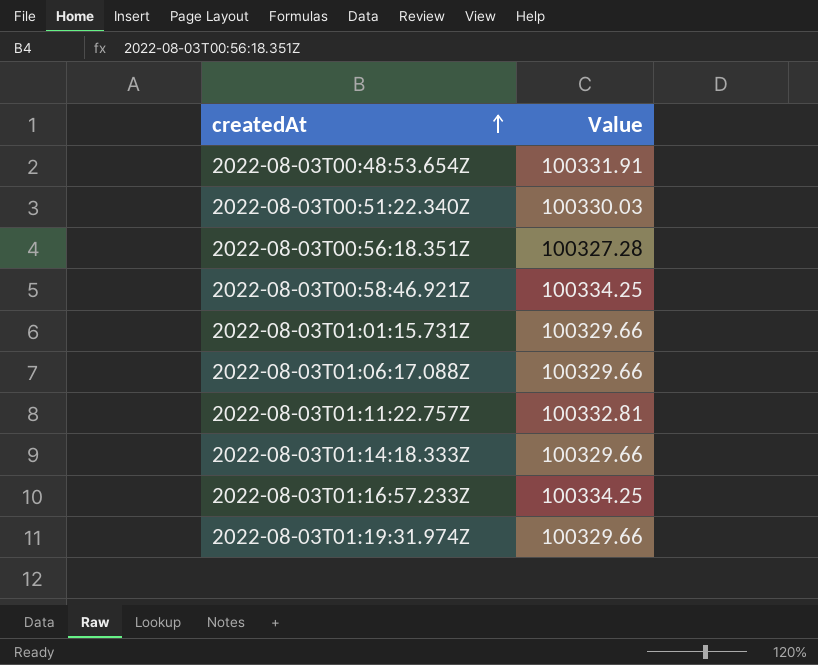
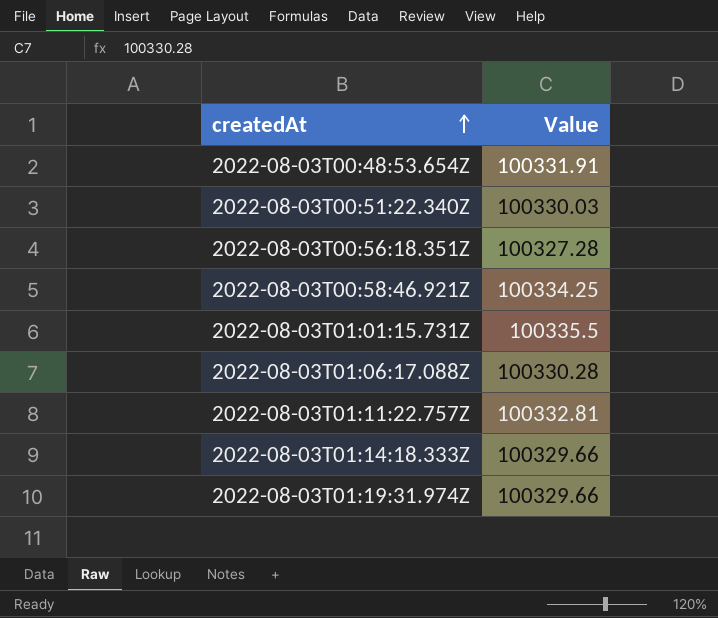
row 2022-08-03T01:16:57.233Z: 100334.25 -> none
2022-08-03T01:01:15.731Z | Value: 100329.66 -> 100335.5
2022-08-03T01:06:17.088Z | Value: 100329.66 -> 100330.28

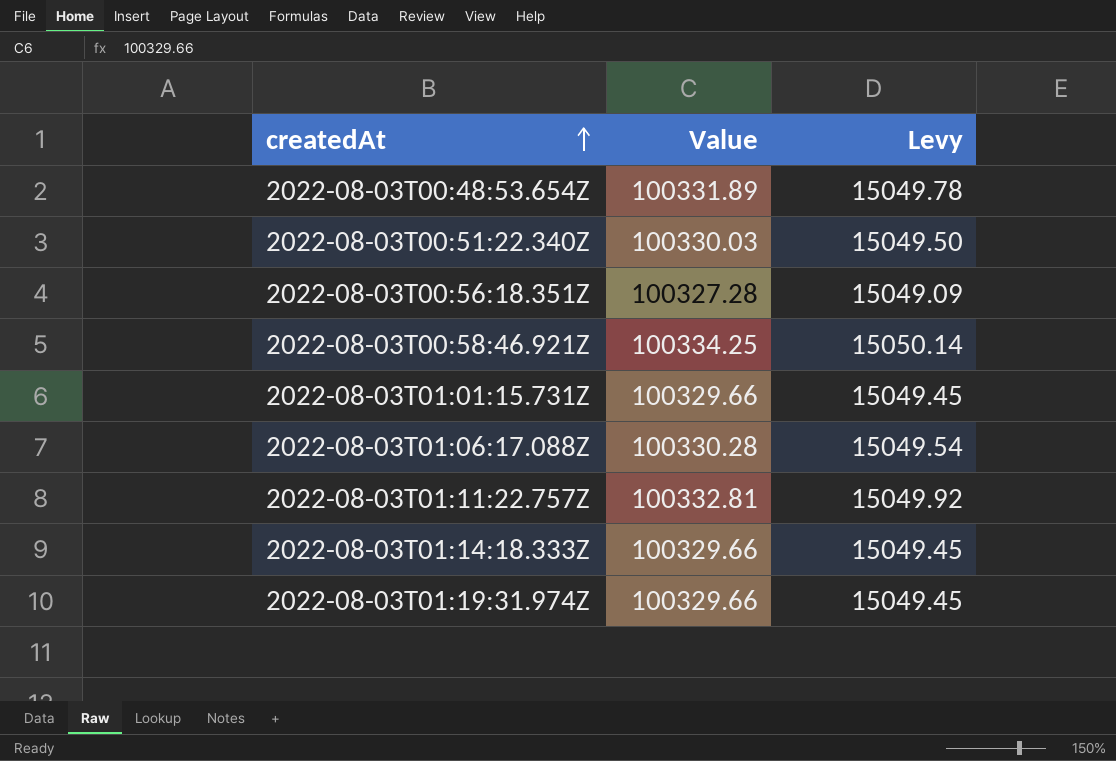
column Levy | formula: none -> [Value] * 0.15
2022-08-03T00:48:53.654Z | Value: 100331.91 -> 100331.89
2022-08-03T01:01:15.731Z | Value: 100335.5 -> 100329.66

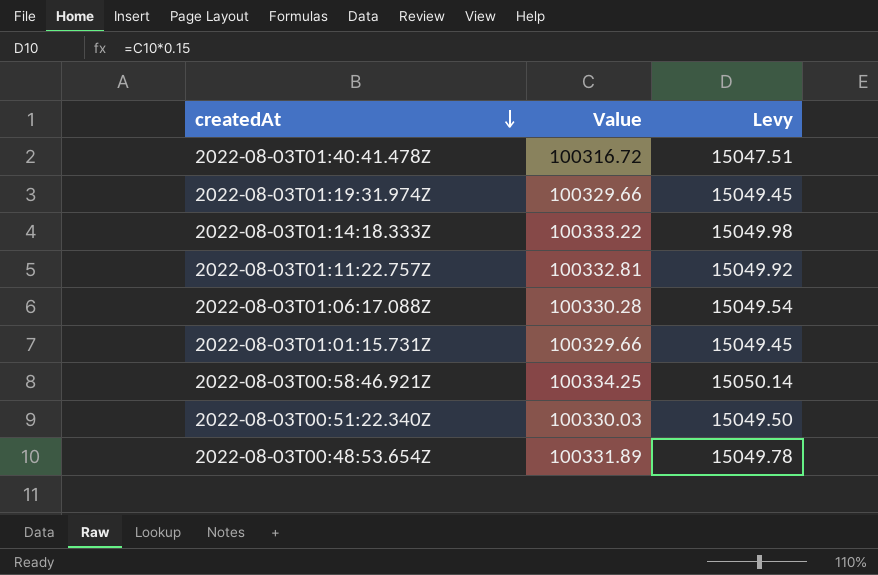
row order: createdAt ascending -> createdAt descending
row 2022-08-03T00:56:18.351Z: 100327.28 | 15049.09 -> none
row 2022-08-03T01:40:41.478Z: none -> 100316.72 | 15047.51
2022-08-03T01:14:18.333Z | Value: 100329.66 -> 100333.22
2022-08-03T01:14:18.333Z | Levy: 15049.45 -> 15049.98

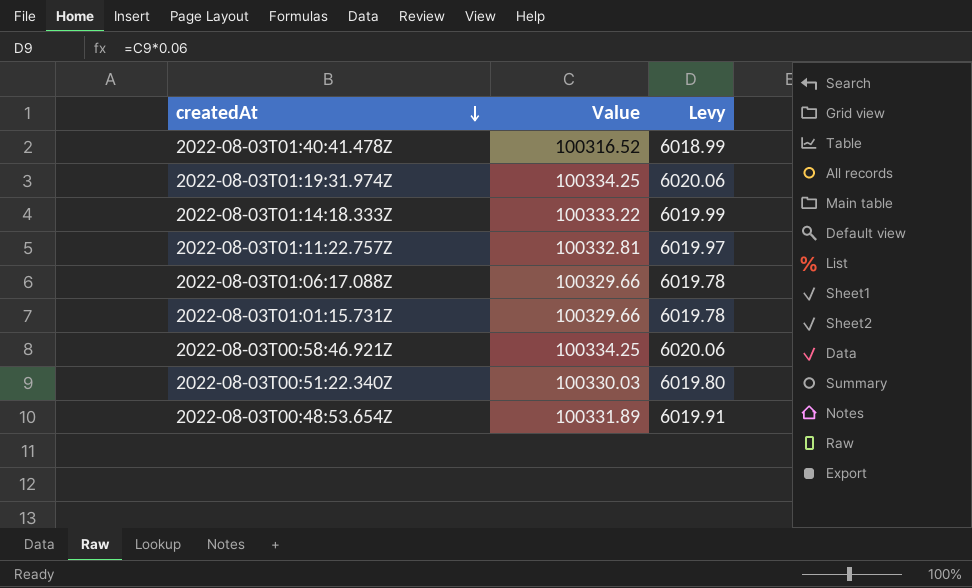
column Levy | formula: [Value] * 0.15 -> [Value] * 0.06
2022-08-03T01:40:41.478Z | Value: 100316.72 -> 100316.52
2022-08-03T01:19:31.974Z | Value: 100329.66 -> 100334.25
2022-08-03T01:06:17.088Z | Value: 100330.28 -> 100329.66

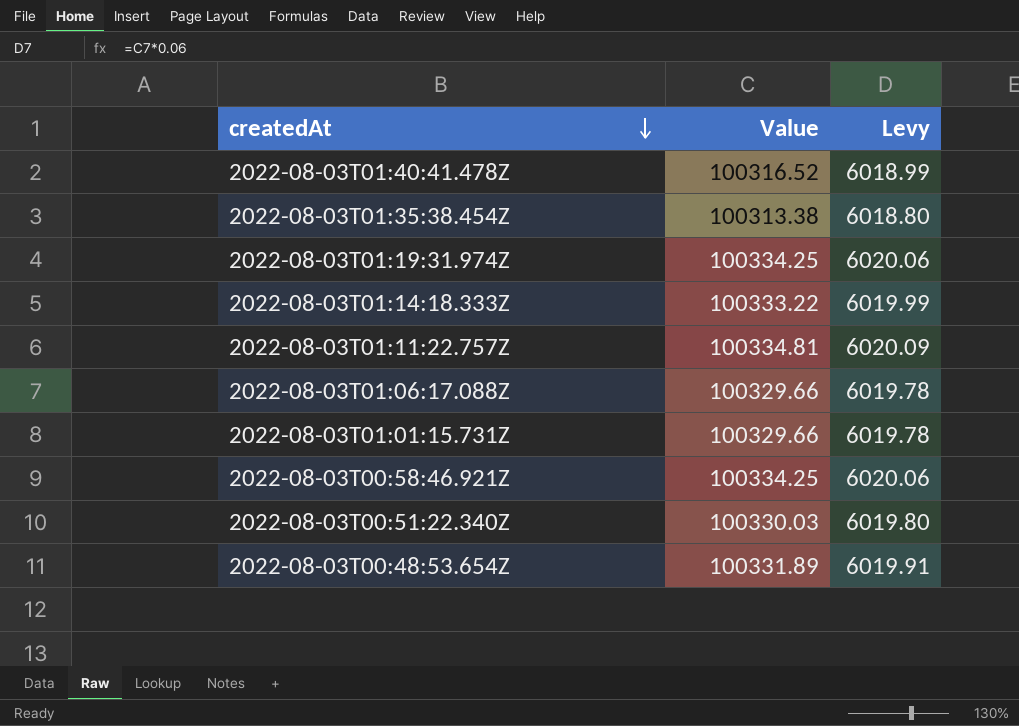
row 2022-08-03T01:35:38.454Z: none -> 100313.38 | 6018.80
2022-08-03T01:11:22.757Z | Value: 100332.81 -> 100334.81
2022-08-03T01:11:22.757Z | Levy: 6019.97 -> 6020.09

